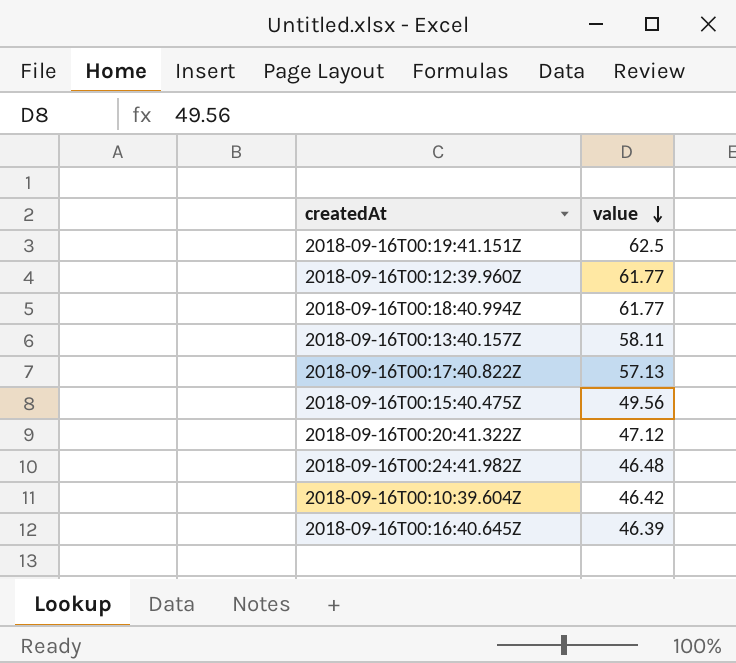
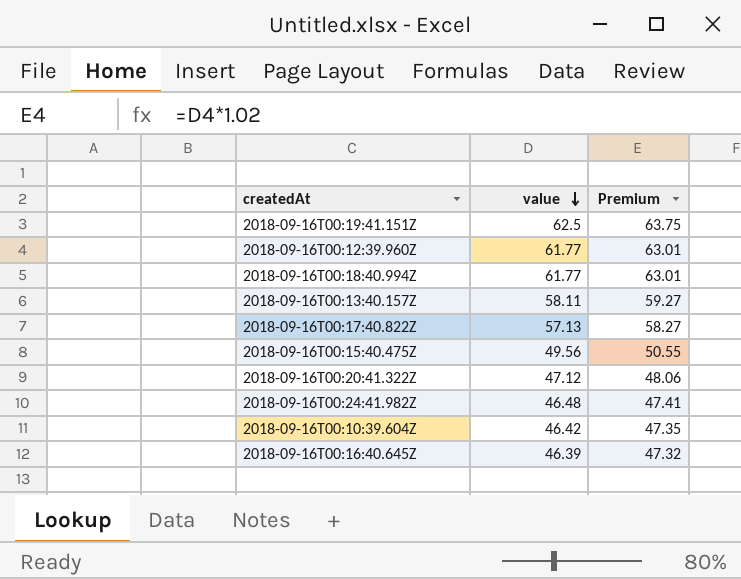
column Premium | formula: none -> [value] * 1.02

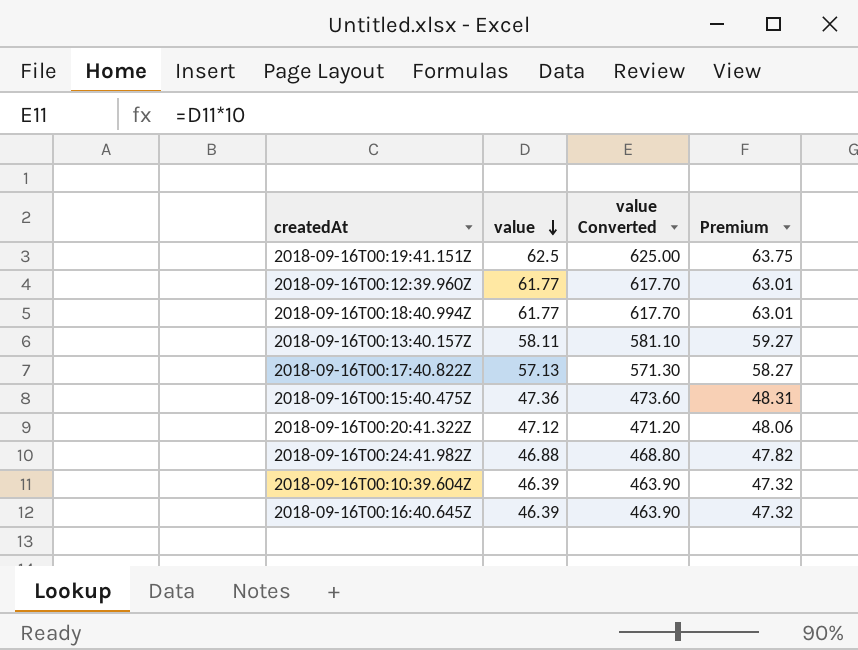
column value Converted | formula: none -> [value] * 10
2018-09-16T00:15:40.475Z | value: 49.56 -> 47.36
2018-09-16T00:15:40.475Z | Premium: 50.55 -> 48.31
2018-09-16T00:24:41.982Z | value: 46.48 -> 46.88
2018-09-16T00:24:41.982Z | Premium: 47.41 -> 47.82
2018-09-16T00:10:39.604Z | value: 46.42 -> 46.39
2018-09-16T00:10:39.604Z | Premium: 47.35 -> 47.32

